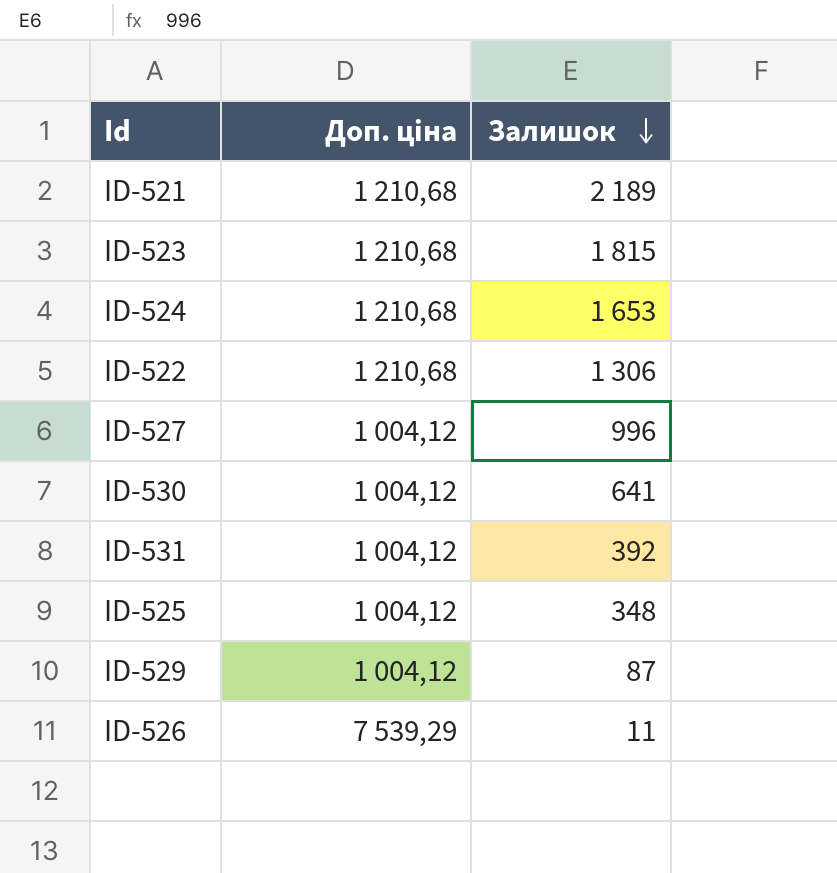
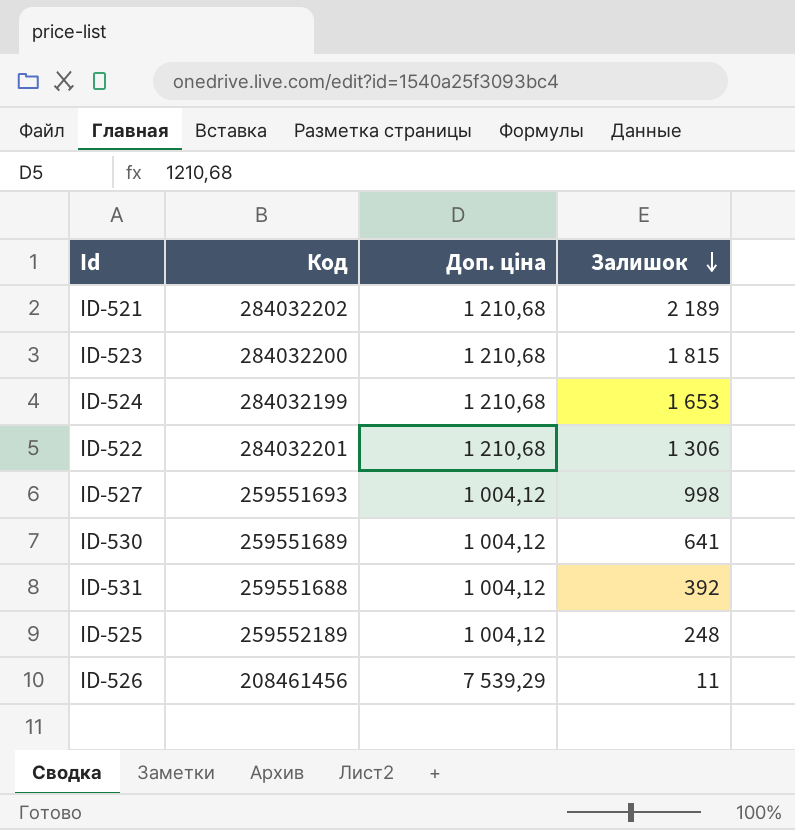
column Код | position: none -> 2
row ID-529: 1 004,12 | 87 -> none
ID-527 | Залишок: 996 -> 998
ID-525 | Залишок: 348 -> 248

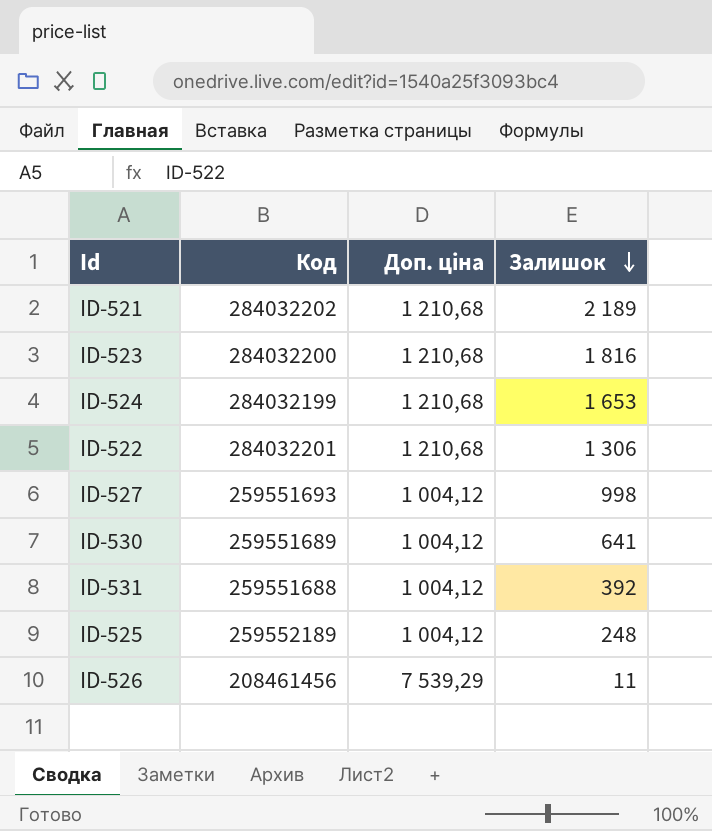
ID-523 | Залишок: 1 815 -> 1 816

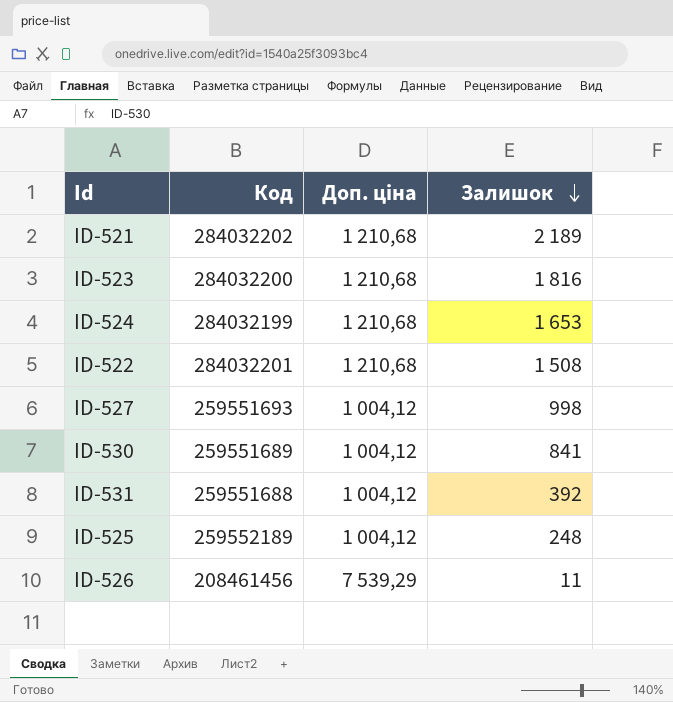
ID-522 | Залишок: 1 306 -> 1 508
ID-530 | Залишок: 641 -> 841

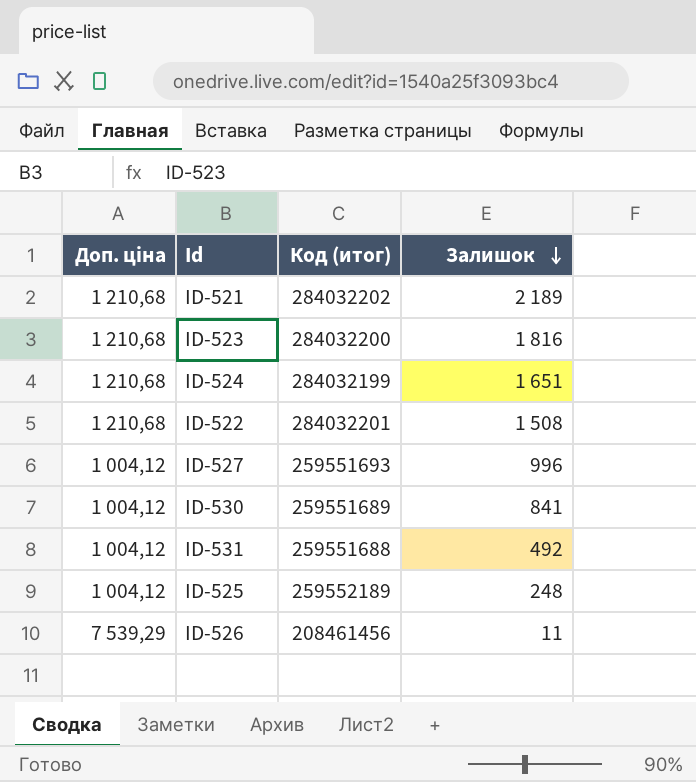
column Доп. ціна | position: 3 -> 1
column name: Код -> Код (итог)
ID-524 | Залишок: 1 653 -> 1 651
ID-527 | Залишок: 998 -> 996
ID-531 | Залишок: 392 -> 492

